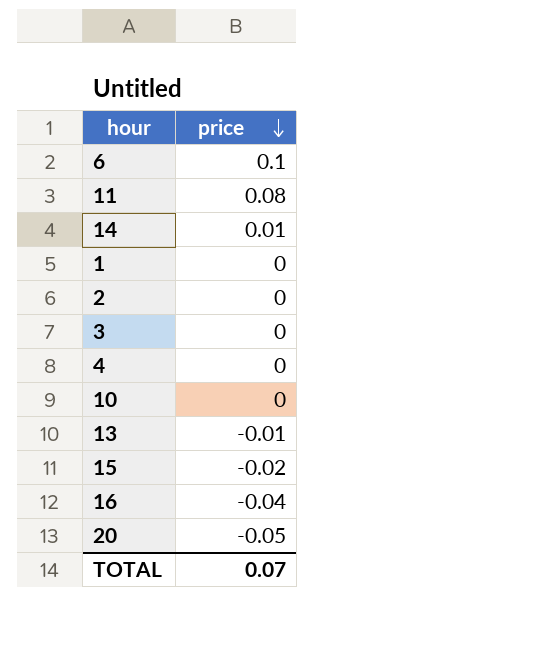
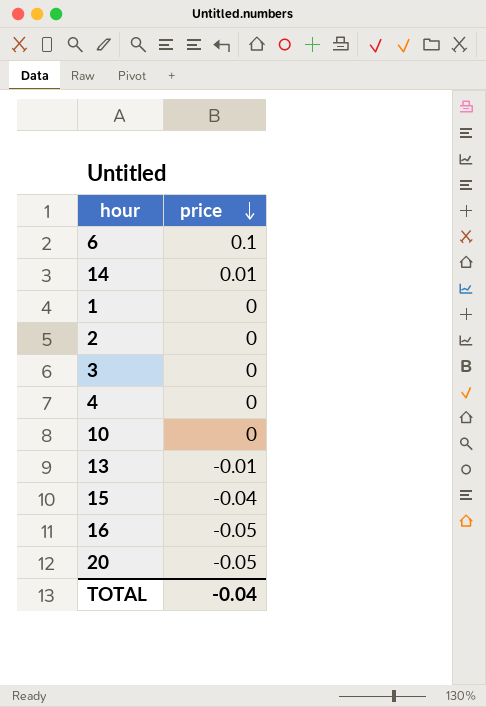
row 11: 0.08 -> none
15 | price: -0.02 -> -0.04
16 | price: -0.04 -> -0.05
TOTAL | price: 0.07 -> -0.04

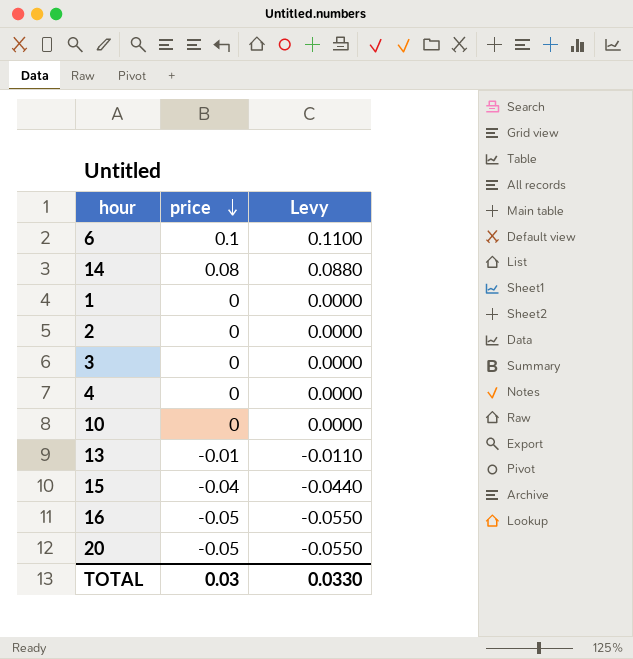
column Levy | formula: none -> [price] * 1.1
14 | price: 0.01 -> 0.08
TOTAL | price: -0.04 -> 0.03

